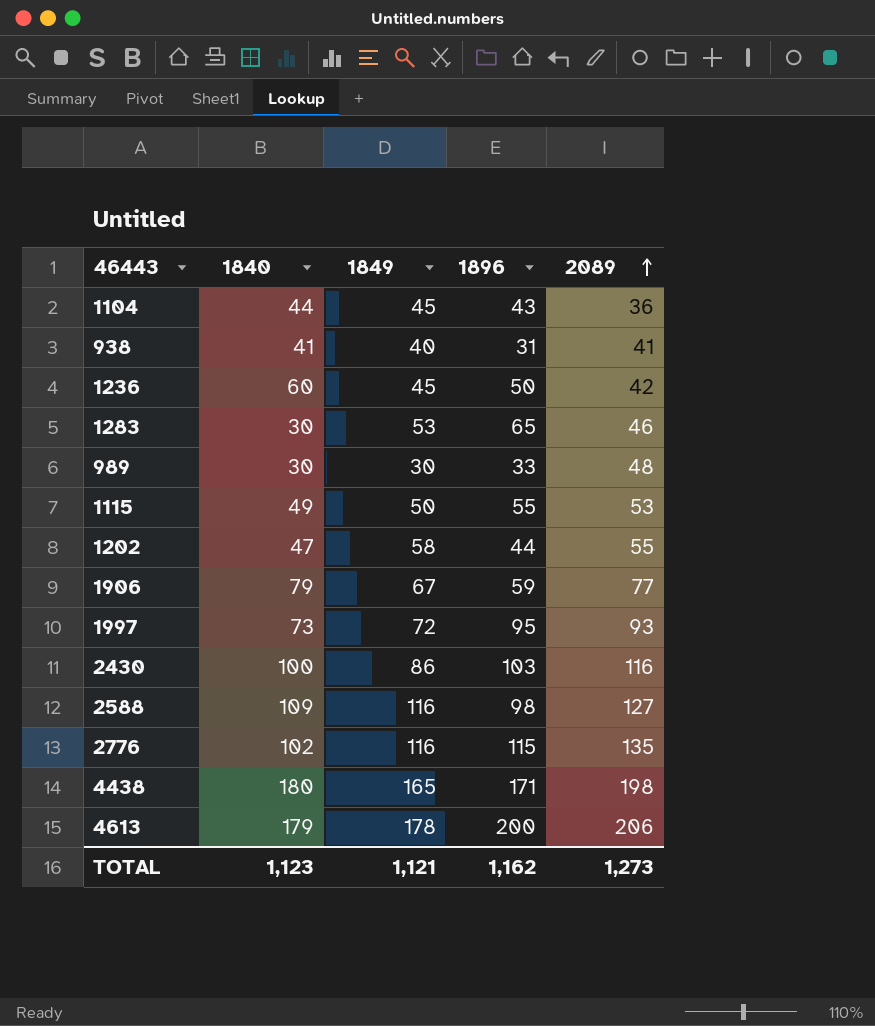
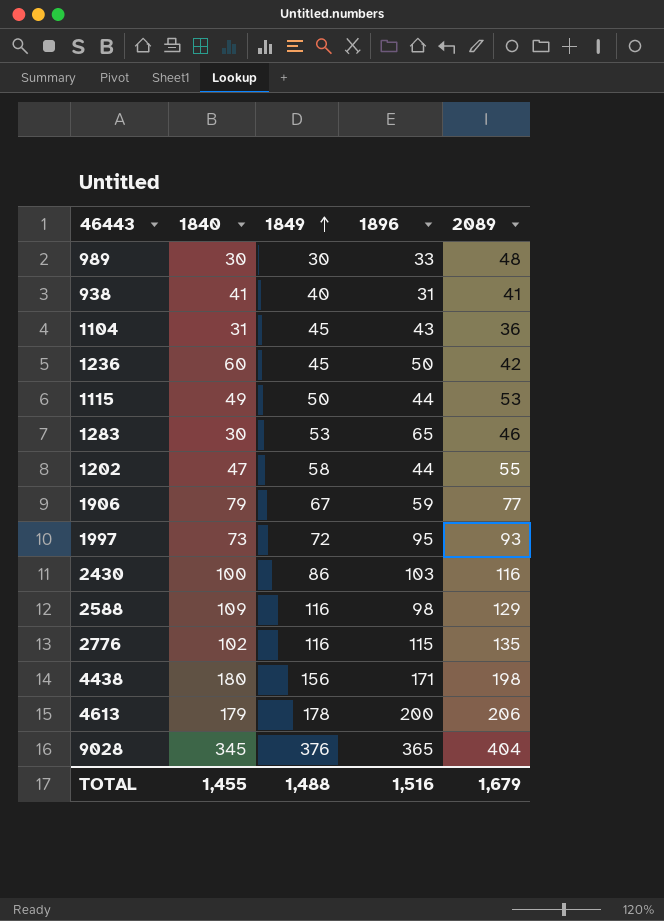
row order: 2089 ascending -> 1849 ascending
1104 | 1840: 44 -> 31
1115 | 1896: 55 -> 44
2588 | 2089: 127 -> 129
4438 | 1849: 165 -> 156
row 9028: none -> 345 | 376 | 365 | 404
TOTAL | 1840: 1,123 -> 1,455
TOTAL | 1849: 1,121 -> 1,488
TOTAL | 1896: 1,162 -> 1,516
TOTAL | 2089: 1,273 -> 1,679

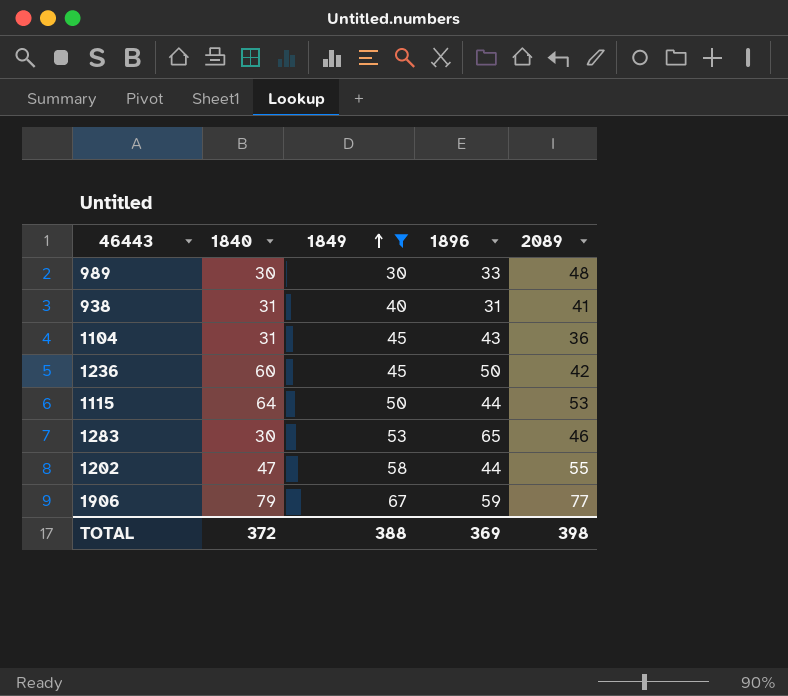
filter: none -> 1849 <= 67
938 | 1840: 41 -> 31
1115 | 1840: 49 -> 64
TOTAL | 1840: 1,455 -> 372
TOTAL | 1849: 1,488 -> 388
TOTAL | 1896: 1,516 -> 369
TOTAL | 2089: 1,679 -> 398

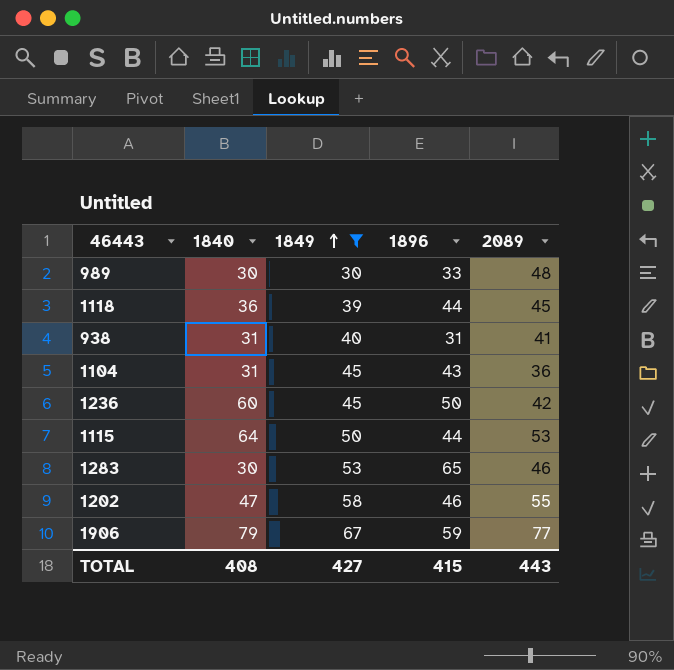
row 1118: none -> 36 | 39 | 44 | 45
1202 | 1896: 44 -> 46
TOTAL | 1840: 372 -> 408
TOTAL | 1849: 388 -> 427
TOTAL | 1896: 369 -> 415
TOTAL | 2089: 398 -> 443

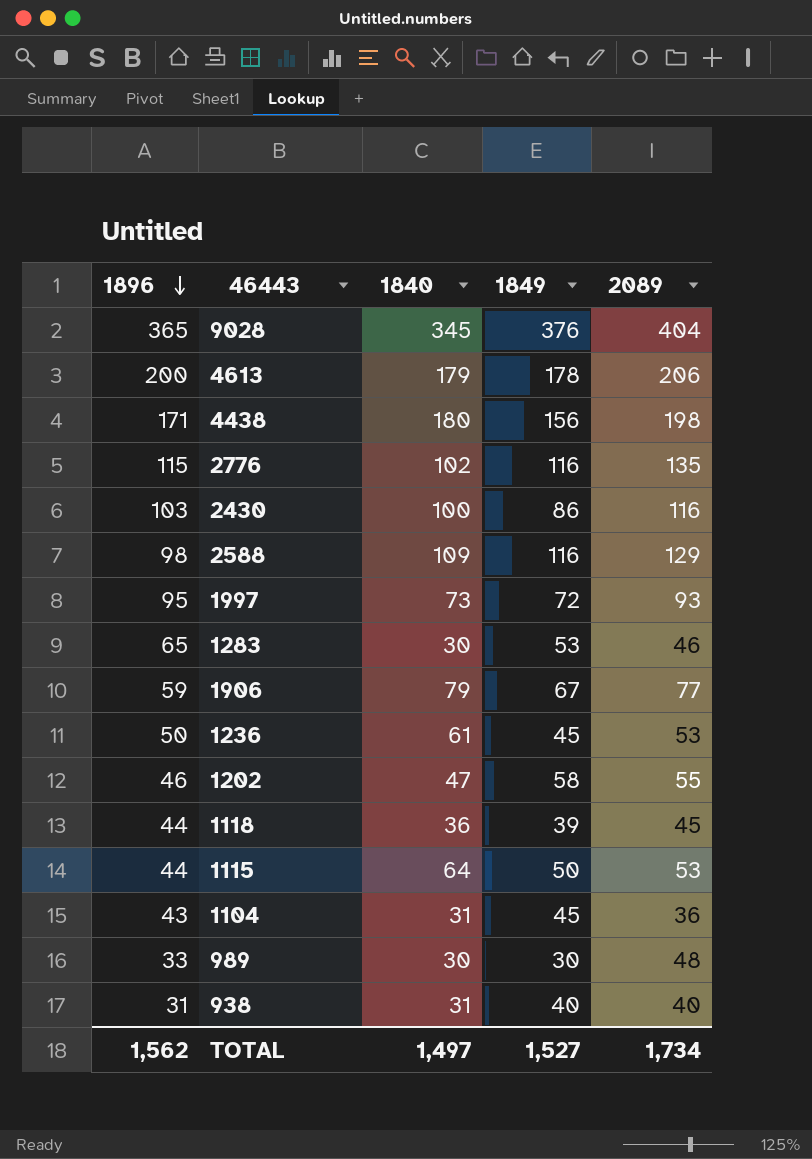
filter: 1849 <= 67 -> none
row order: 1849 ascending -> 1896 descending
column 1896 | position: 4 -> 1
1236 | 1840: 60 -> 61
1236 | 2089: 42 -> 53
938 | 2089: 41 -> 40
TOTAL | 1896: 415 -> 1,562
TOTAL | 1840: 408 -> 1,497
TOTAL | 1849: 427 -> 1,527
TOTAL | 2089: 443 -> 1,734

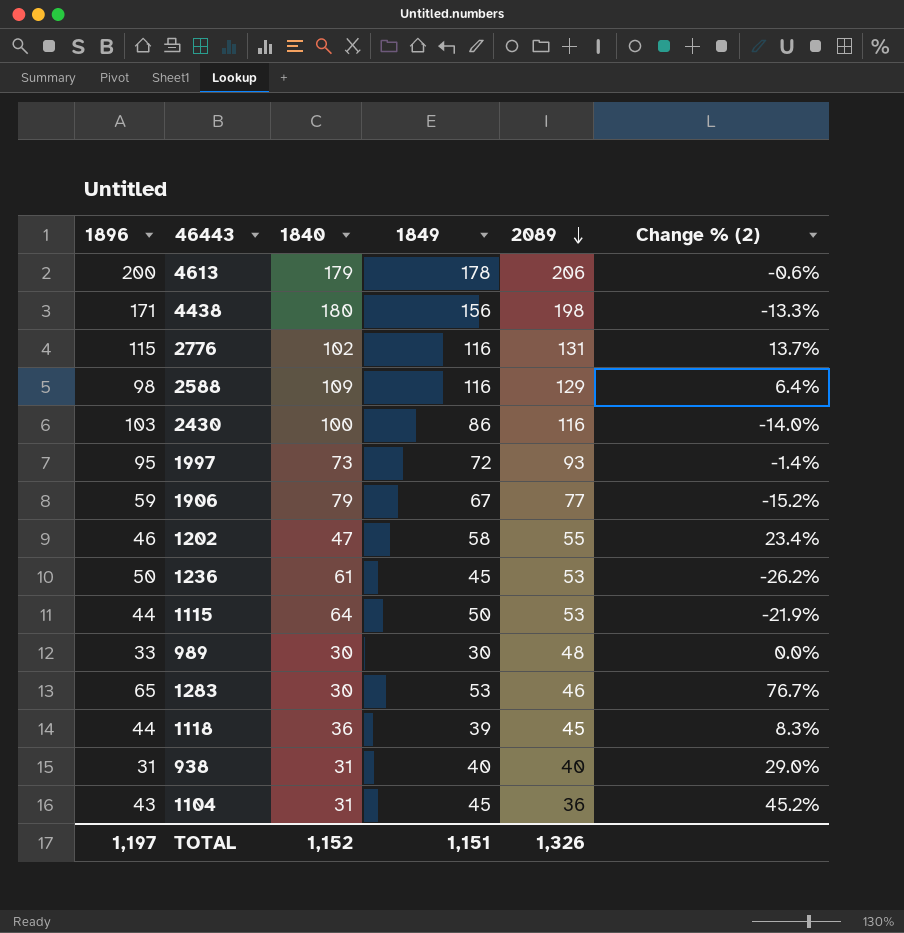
row order: 1896 descending -> 2089 descending
column Change % (2) | formula: none -> ([1849] - [1840]) / [1840]
row 9028: 365 | 345 | 376 | 404 -> none
2776 | 2089: 135 -> 131
TOTAL | 1896: 1,562 -> 1,197
TOTAL | 1840: 1,497 -> 1,152
TOTAL | 1849: 1,527 -> 1,151
TOTAL | 2089: 1,734 -> 1,326

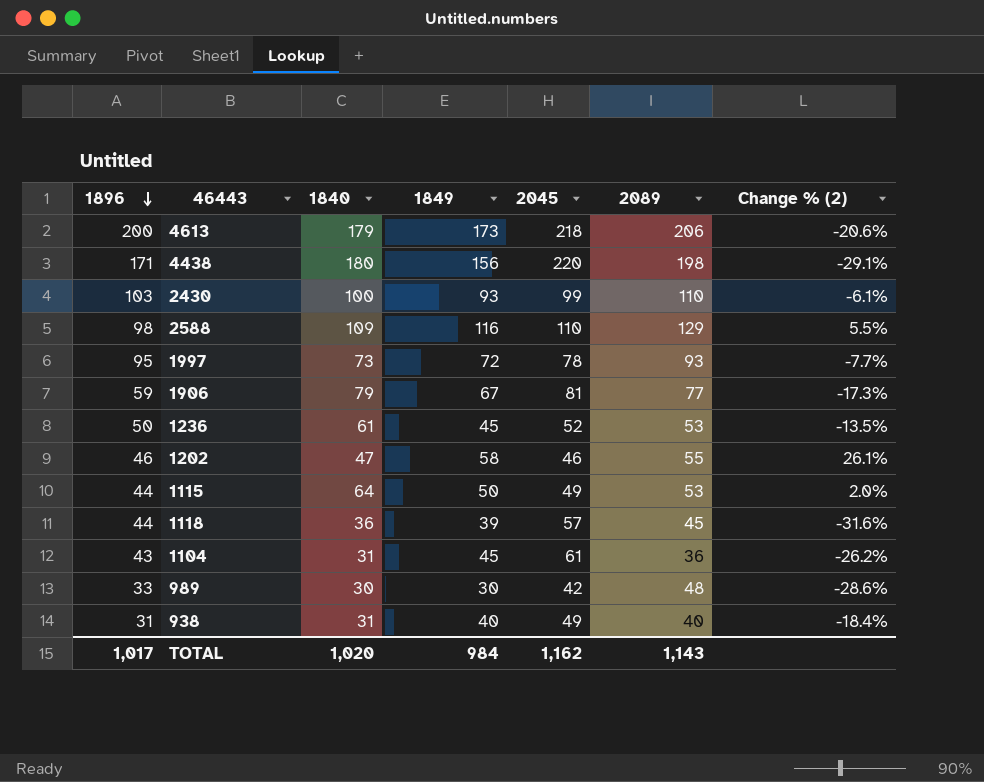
row order: 2089 descending -> 1896 descending
column 2045 | position: none -> 5
column Change % (2) | formula: ([1849] - [1840]) / [1840] -> ([1849] - [2045]) / [2045]
row 2776: 115 | 102 | 116 | 131 | 13.7% -> none
row 1283: 65 | 30 | 53 | 46 | 76.7% -> none
4613 | 1849: 178 -> 173
2430 | 1849: 86 -> 93
2430 | 2089: 116 -> 110
TOTAL | 1896: 1,197 -> 1,017
TOTAL | 1840: 1,152 -> 1,020
TOTAL | 1849: 1,151 -> 984
TOTAL | 2089: 1,326 -> 1,143

